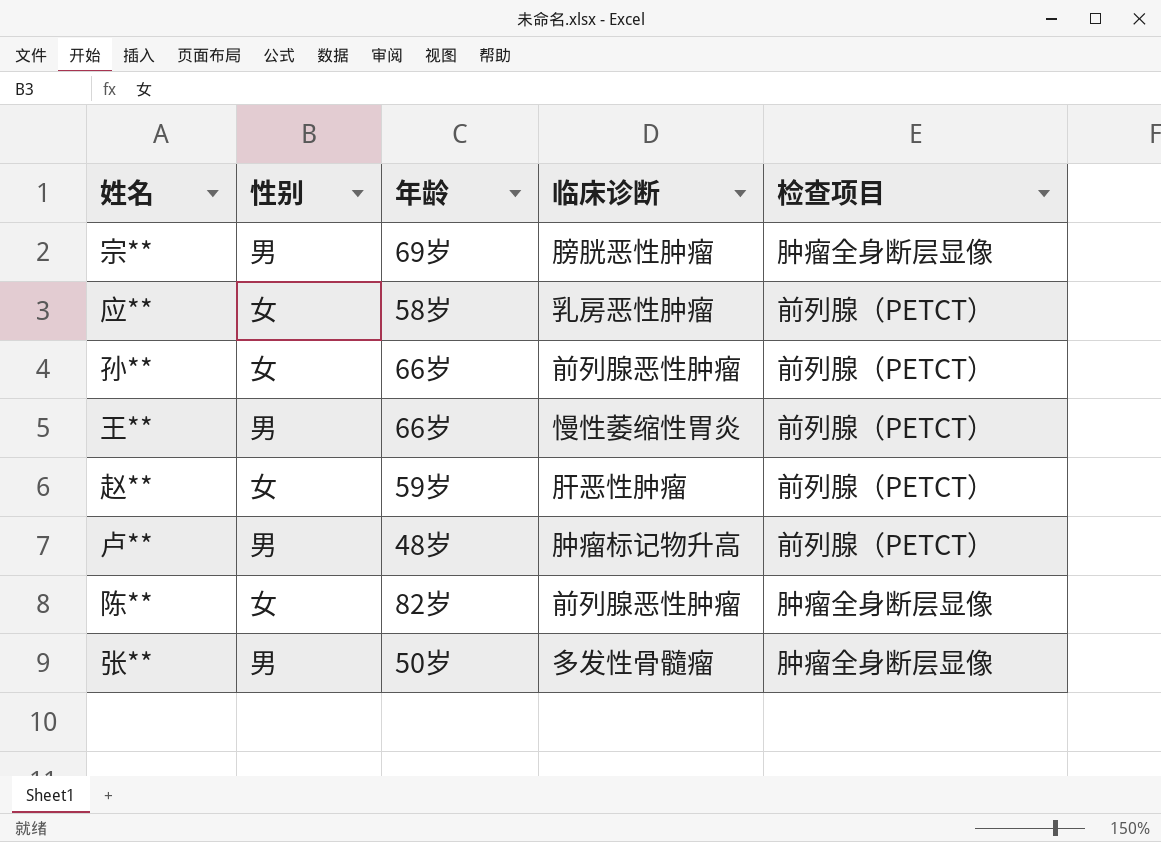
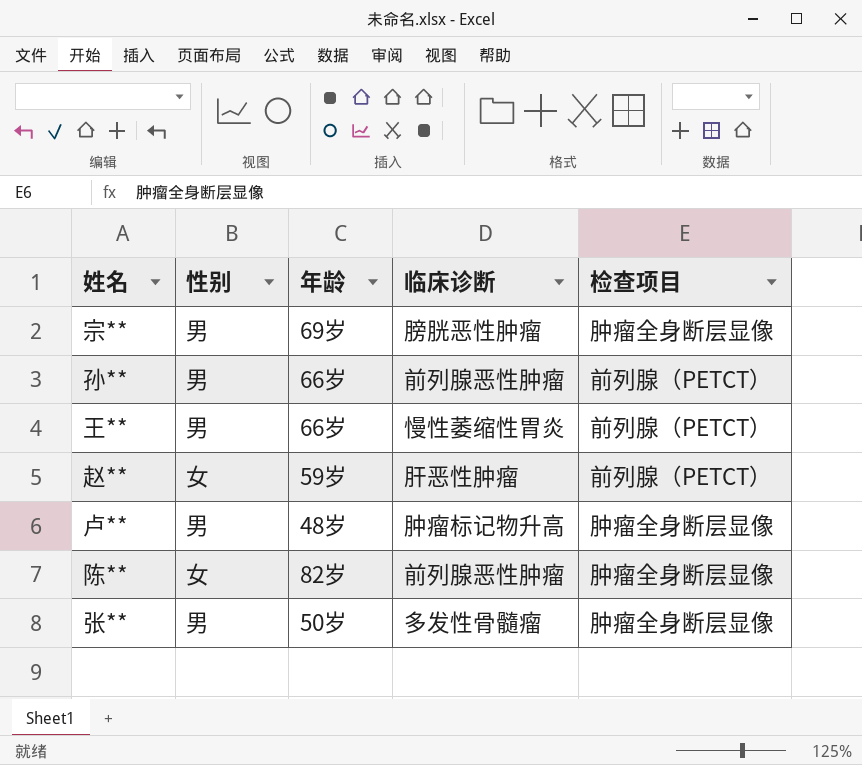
row 应**: 女 | 58岁 | 乳房恶性肿瘤 | 前列腺（PETCT） -> none
孙** | 性别: 女 -> 男
卢** | 检查项目: 前列腺（PETCT） -> 肿瘤全身断层显像

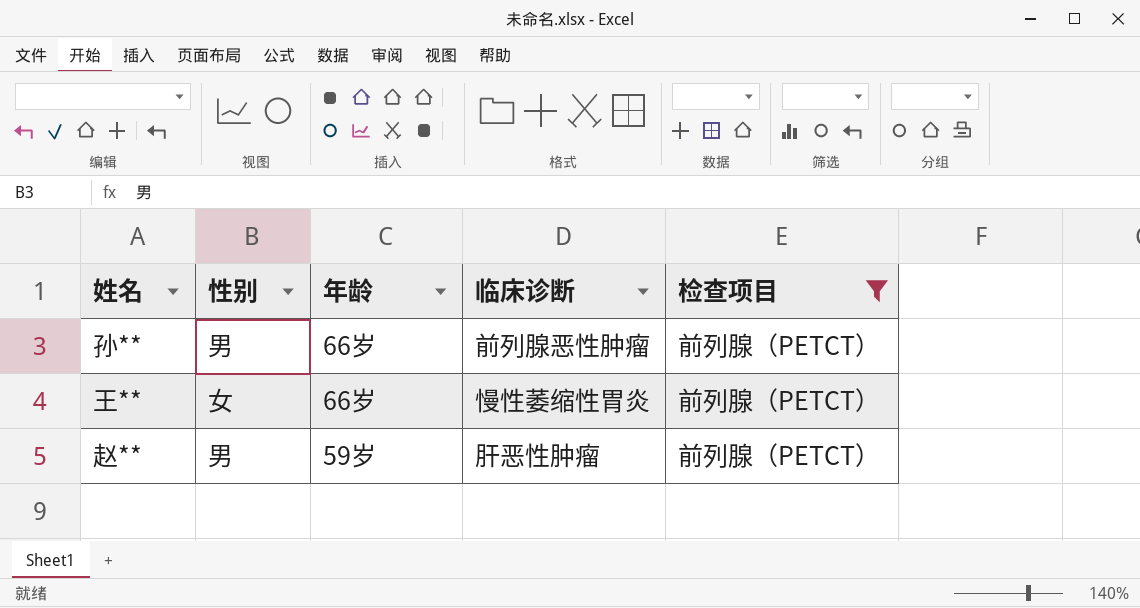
filter: none -> 检查项目 = 前列腺（PETCT）
王** | 性别: 男 -> 女
赵** | 性别: 女 -> 男

